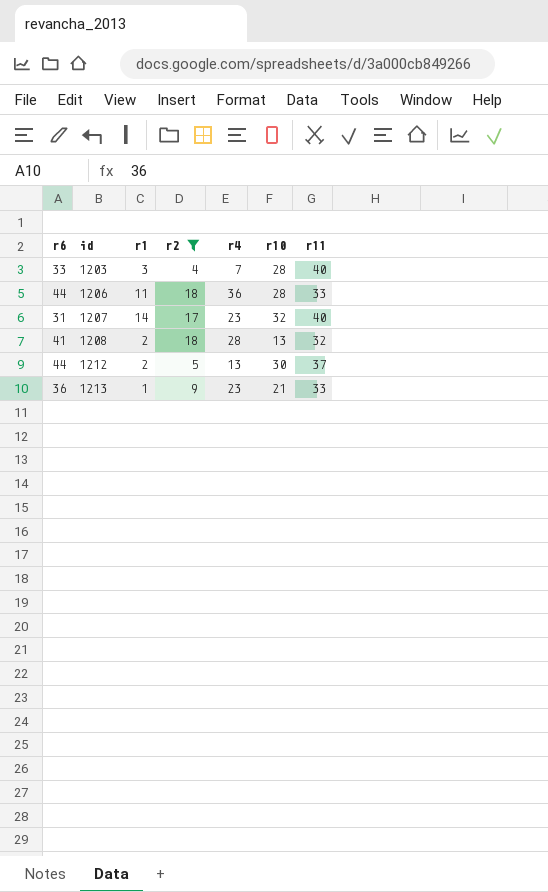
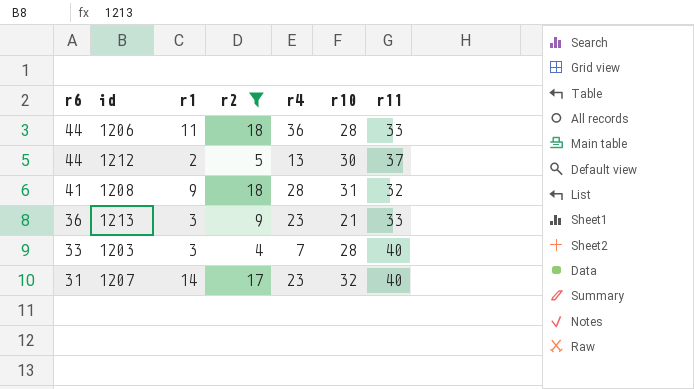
row order: id ascending -> r6 descending
1208 | r1: 2 -> 9
1208 | r10: 13 -> 31
1213 | r1: 1 -> 3

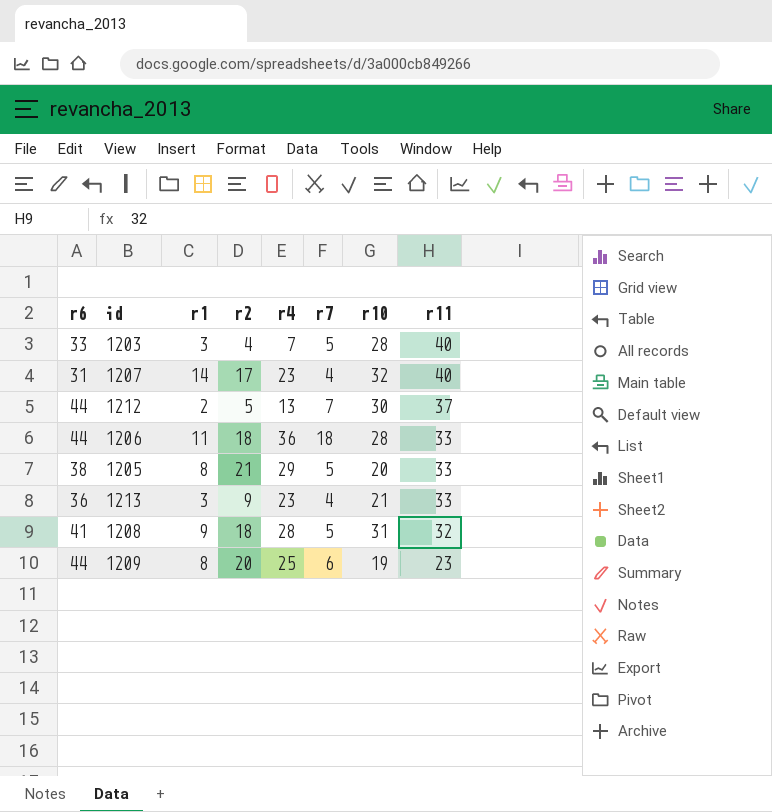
filter: r2 <= 18 -> none
row order: r6 descending -> r11 descending
column r7 | position: none -> 6

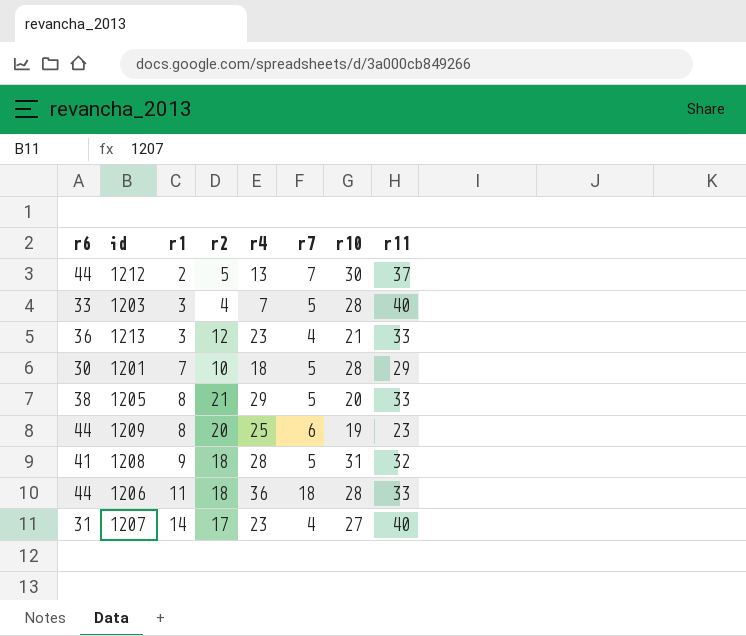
row order: r11 descending -> r1 ascending
1213 | r2: 9 -> 12
row 1201: none -> 30 | 7 | 10 | 18 | 5 | 28 | 29
1207 | r10: 32 -> 27

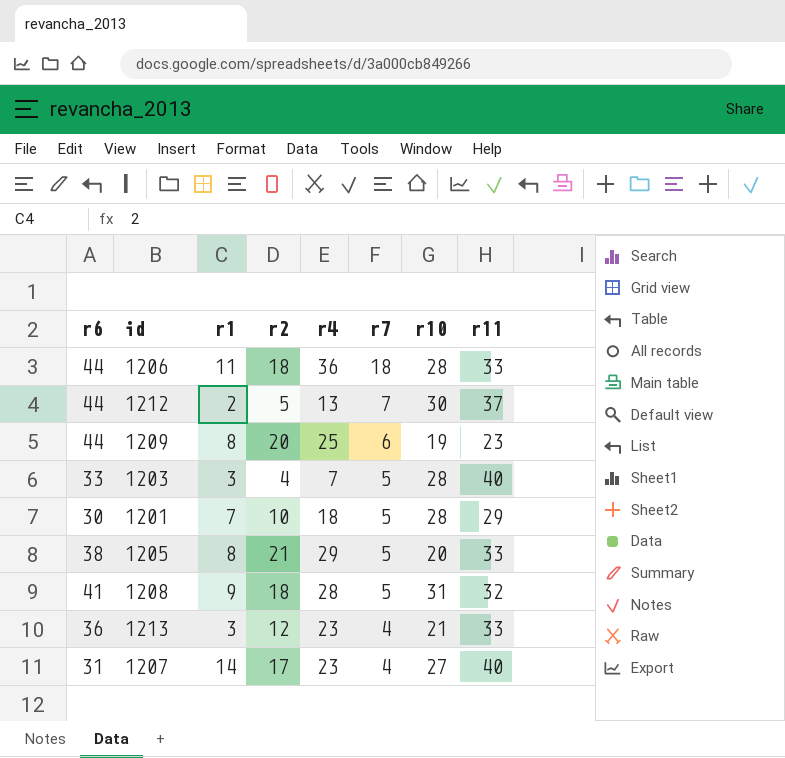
row order: r1 ascending -> r7 descending

